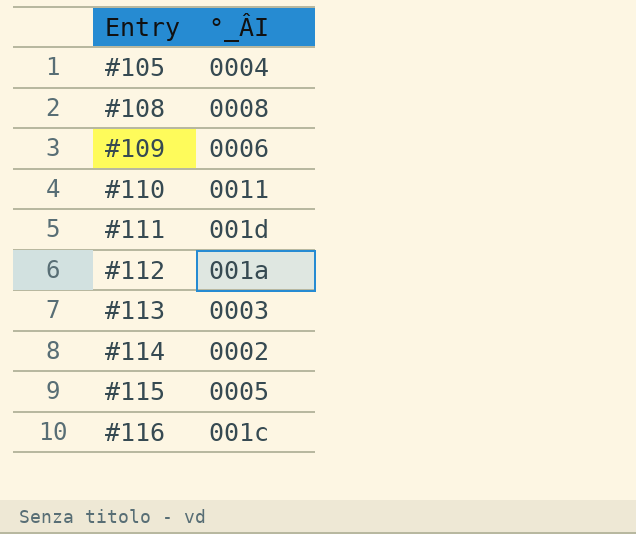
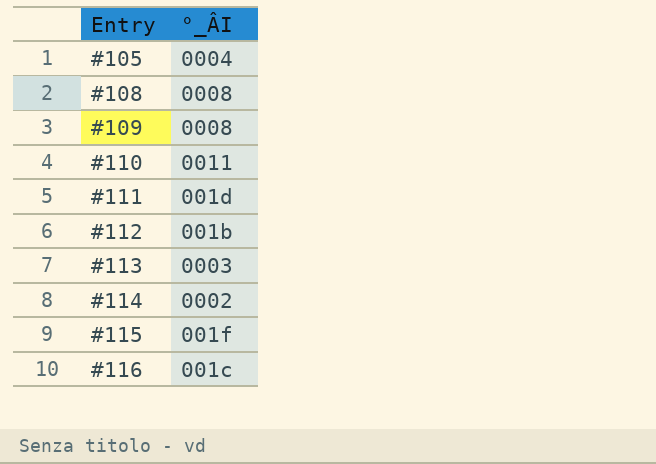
#109 | °_ÂI: 0006 -> 0008
#112 | °_ÂI: 001a -> 001b
#115 | °_ÂI: 0005 -> 001f

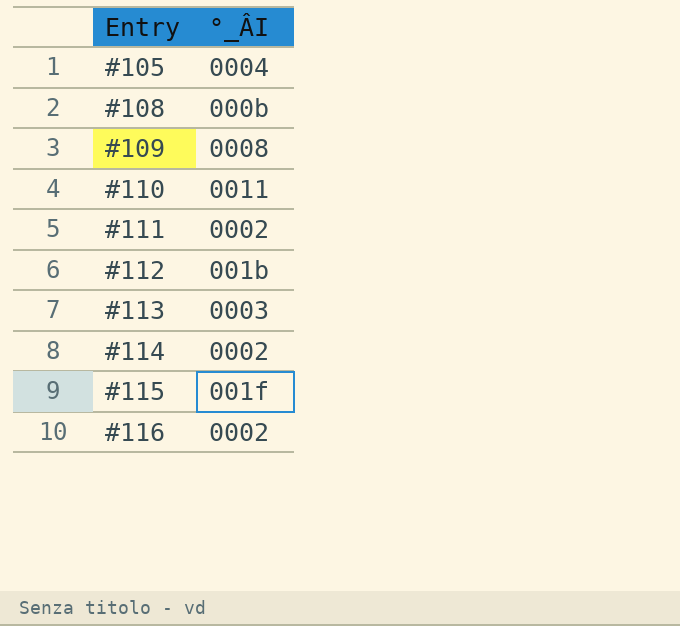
#108 | °_ÂI: 0008 -> 000b
#111 | °_ÂI: 001d -> 0002
#116 | °_ÂI: 001c -> 0002

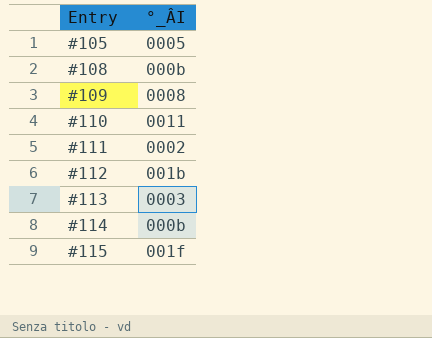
row #116: 0002 -> none
#105 | °_ÂI: 0004 -> 0005
#114 | °_ÂI: 0002 -> 000b

